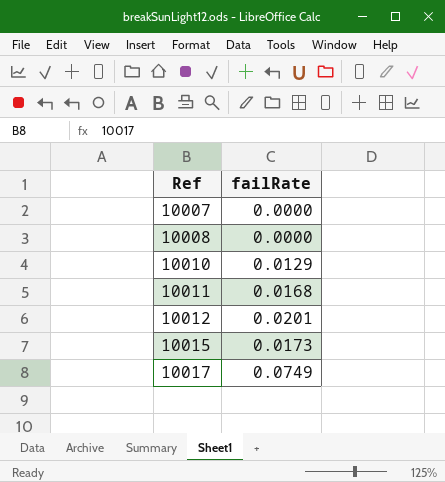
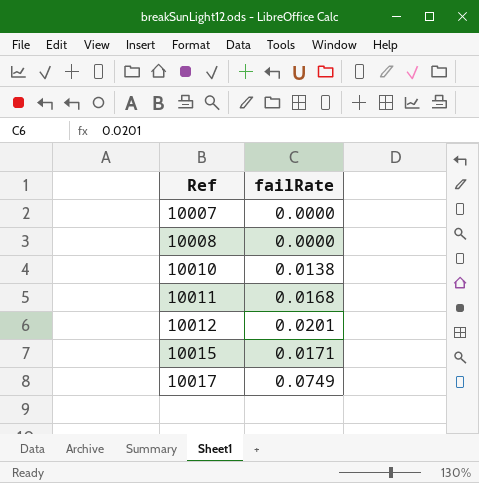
10010 | failRate: 0.0129 -> 0.0138
10015 | failRate: 0.0173 -> 0.0171

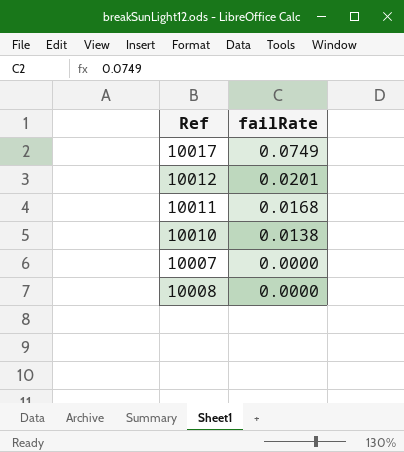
row order: Ref ascending -> failRate descending
row 10015: 0.0171 -> none

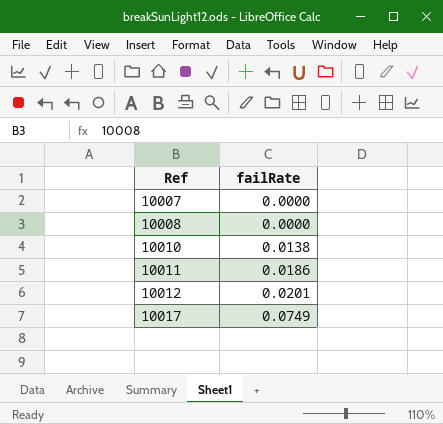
row order: failRate descending -> Ref ascending
10011 | failRate: 0.0168 -> 0.0186

